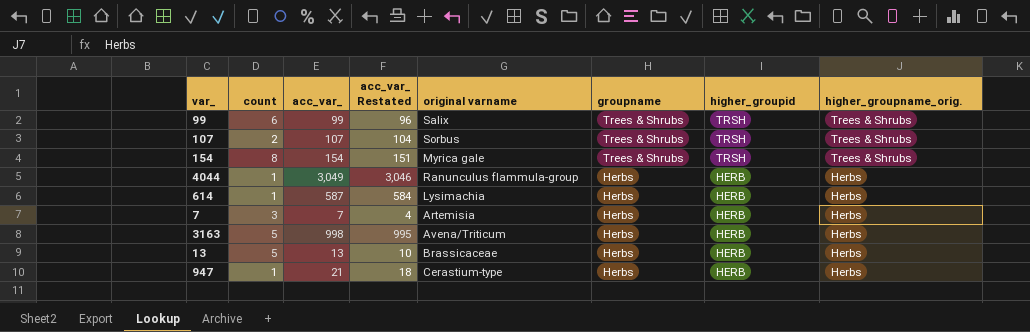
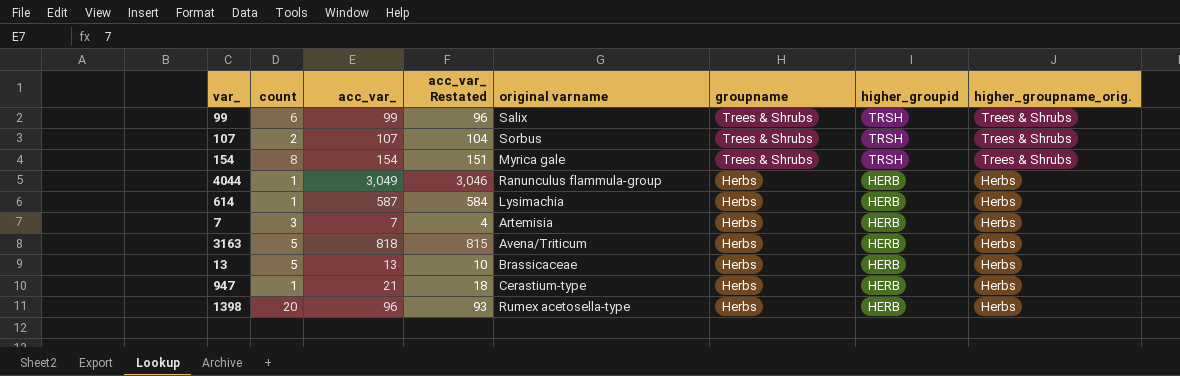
3163 | acc_var_: 998 -> 818
3163 | acc_var_ Restated: 995 -> 815
row 1398: none -> 20 | 96 | 93 | Rumex acetosella-type | Herbs | HERB | Herbs

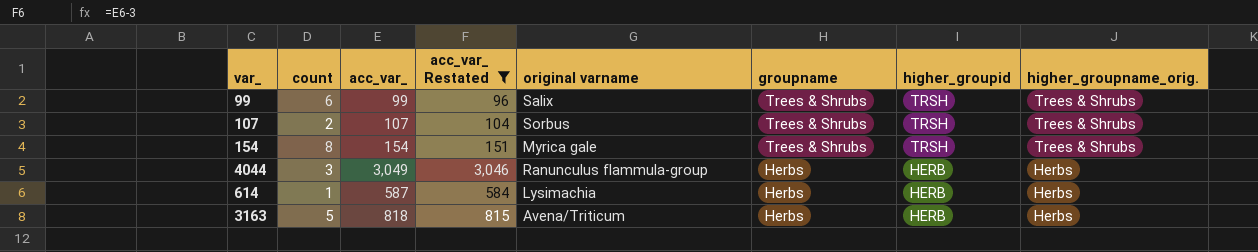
filter: none -> acc_var_ Restated >= 96
4044 | count: 1 -> 3

